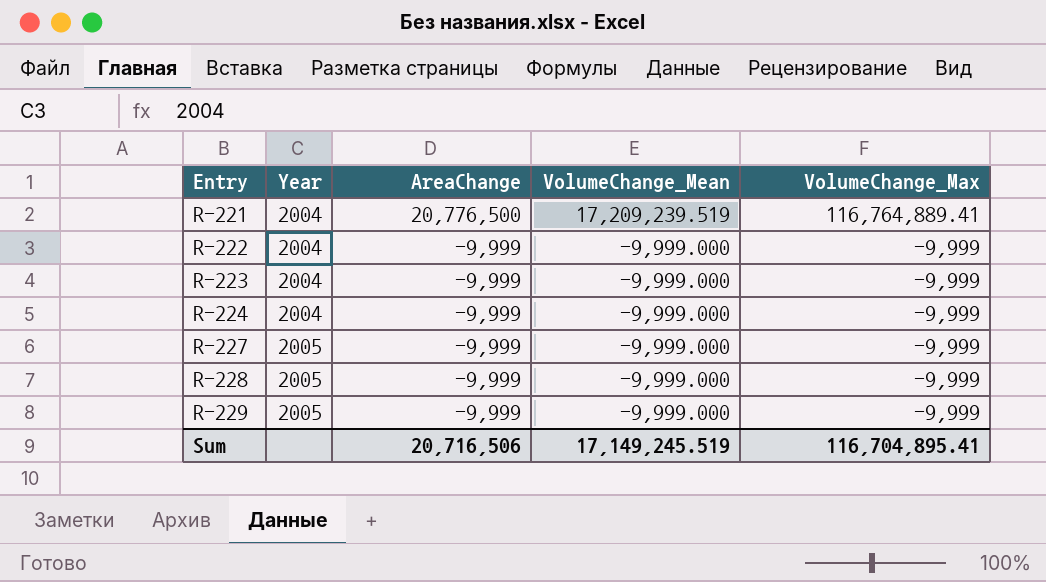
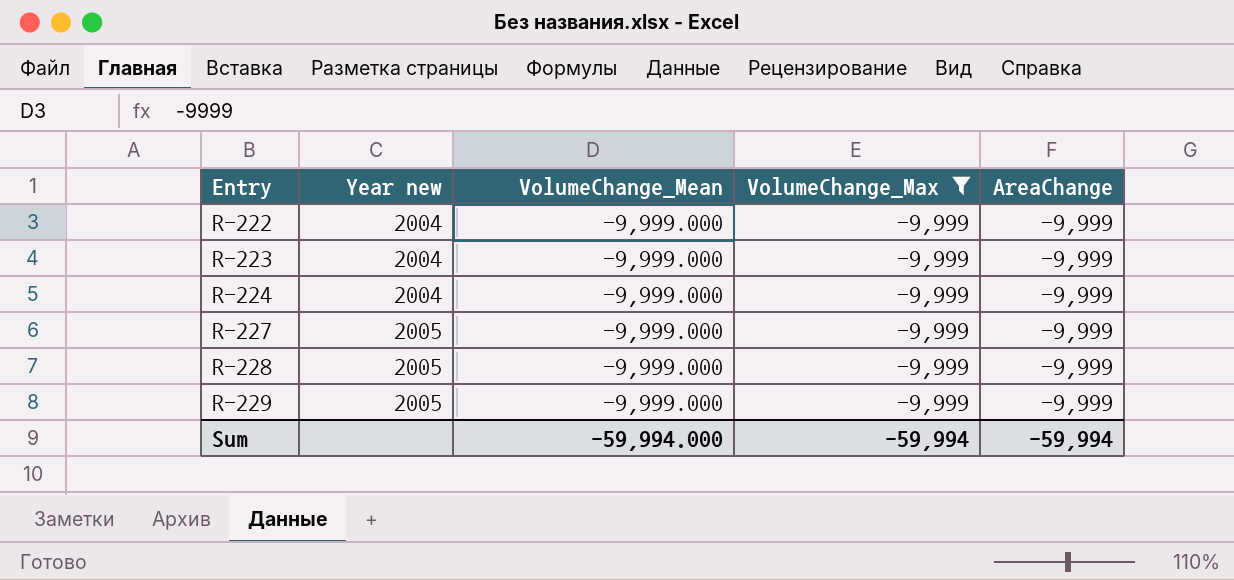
filter: none -> VolumeChange_Max = -9,999
column name: Year -> Year new
column AreaChange | position: 3 -> 5
Sum | VolumeChange_Mean: 17,149,245.519 -> -59,994.000
Sum | VolumeChange_Max: 116,704,895.41 -> -59,994
Sum | AreaChange: 20,716,506 -> -59,994

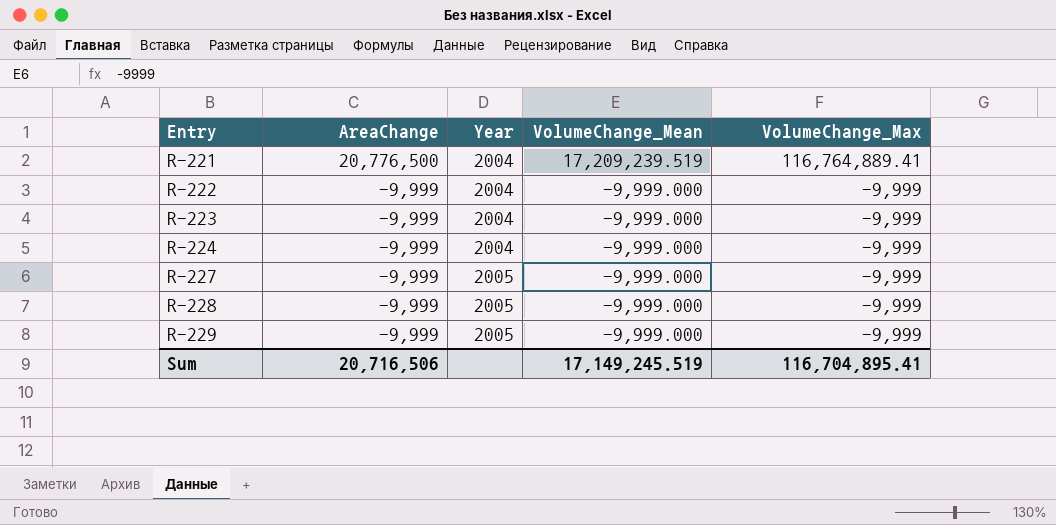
filter: VolumeChange_Max = -9,999 -> none
column AreaChange | position: 5 -> 2
column name: Year new -> Year
Sum | AreaChange: -59,994 -> 20,716,506
Sum | VolumeChange_Mean: -59,994.000 -> 17,149,245.519
Sum | VolumeChange_Max: -59,994 -> 116,704,895.41

